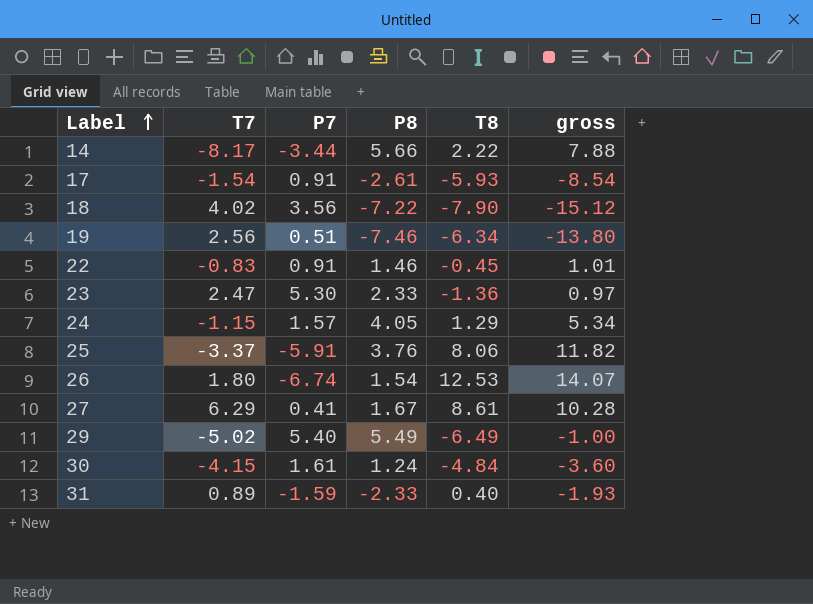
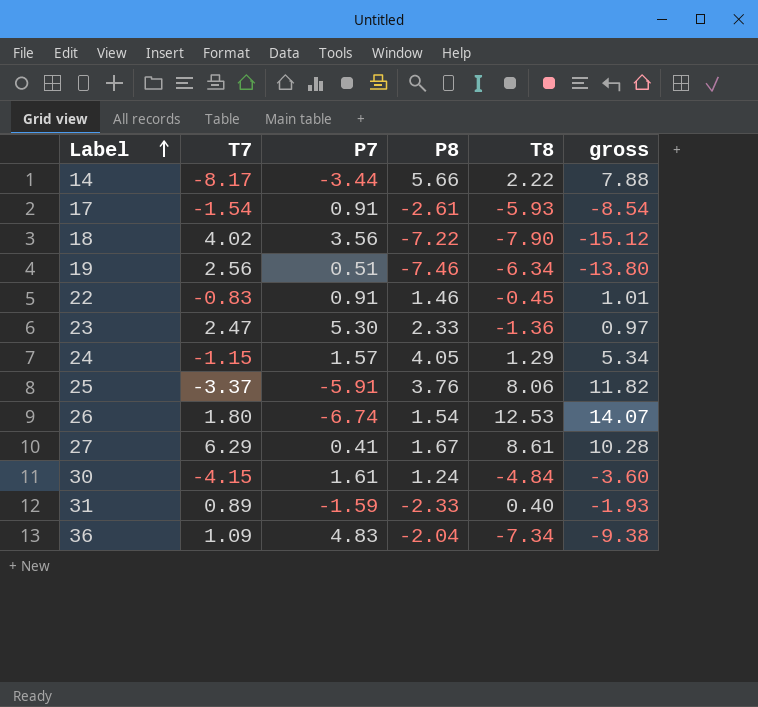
row 29: -5.02 | 5.40 | 5.49 | -6.49 | -1.00 -> none
row 36: none -> 1.09 | 4.83 | -2.04 | -7.34 | -9.38

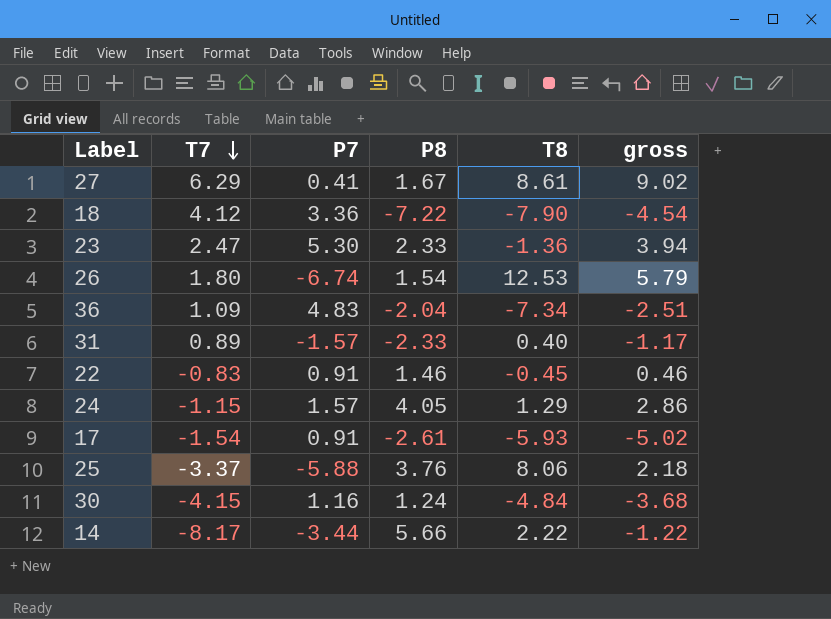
row order: Label ascending -> T7 descending
column gross | formula: [P8] + [T8] -> [P7] + [T8]
row 19: 2.56 | 0.51 | -7.46 | -6.34 | -13.80 -> none
18 | T7: 4.02 -> 4.12
18 | P7: 3.56 -> 3.36
31 | P7: -1.59 -> -1.57
25 | P7: -5.91 -> -5.88
30 | P7: 1.61 -> 1.16

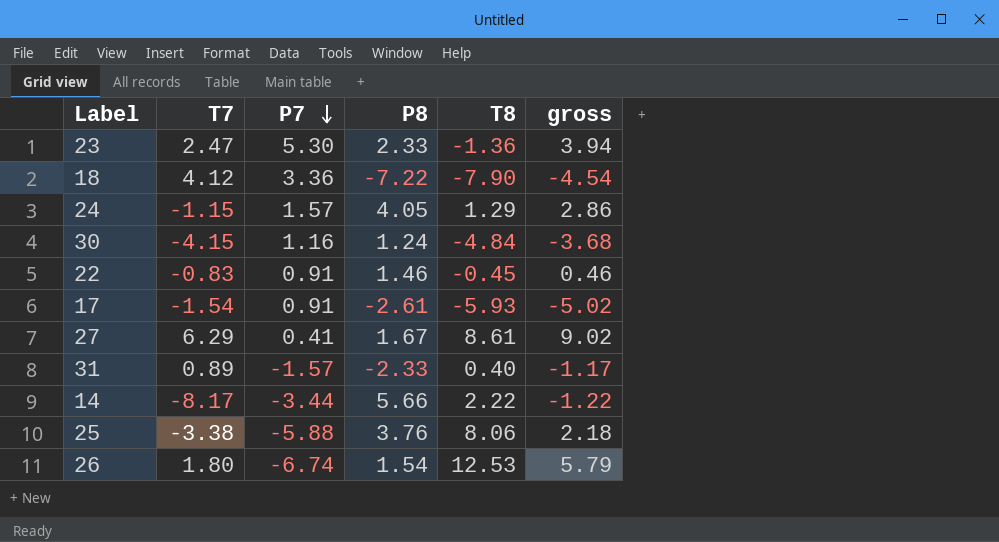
row order: T7 descending -> P7 descending
row 36: 1.09 | 4.83 | -2.04 | -7.34 | -2.51 -> none
25 | T7: -3.37 -> -3.38

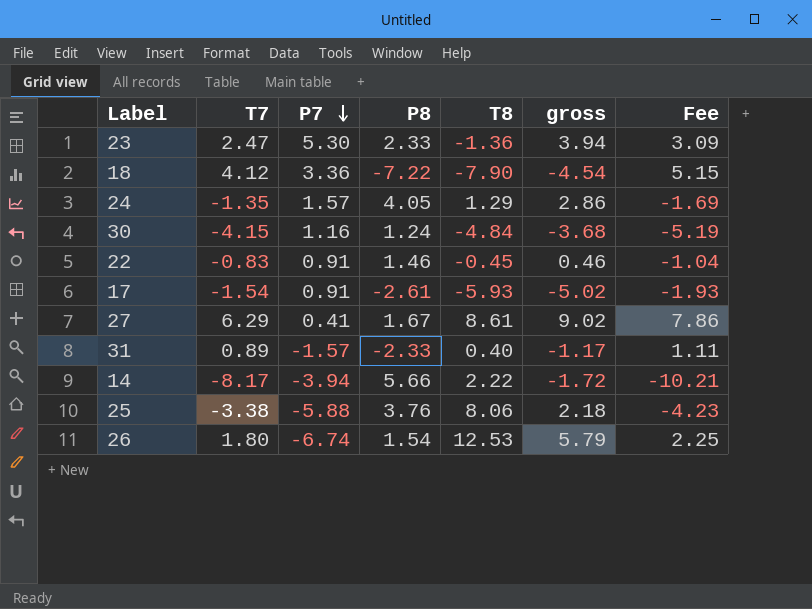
column Fee | formula: none -> [T7] * 1.25
24 | T7: -1.15 -> -1.35
14 | P7: -3.44 -> -3.94
14 | gross: -1.22 -> -1.72

